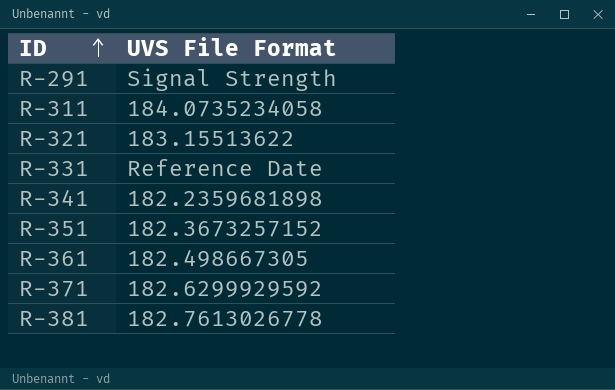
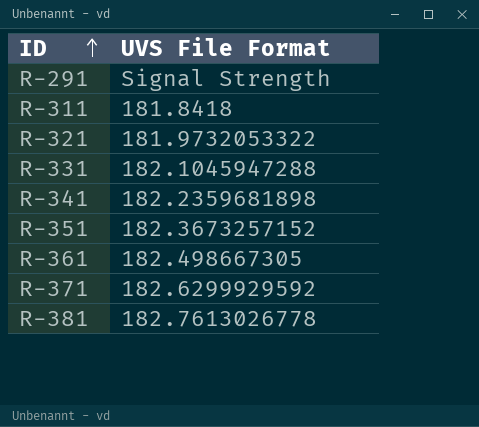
R-311 | UVS File Format: 184.0735234058 -> 181.8418
R-321 | UVS File Format: 183.15513622 -> 181.9732053322
R-331 | UVS File Format: Reference Date -> 182.1045947288

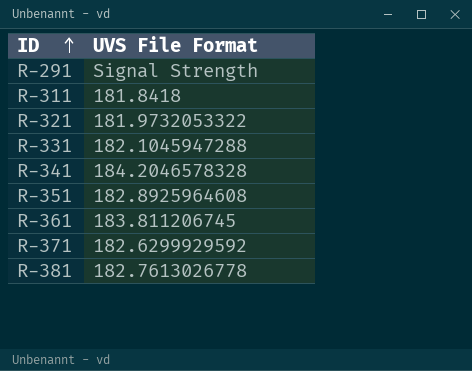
R-341 | UVS File Format: 182.2359681898 -> 184.2046578328
R-351 | UVS File Format: 182.3673257152 -> 182.8925964608
R-361 | UVS File Format: 182.498667305 -> 183.811206745

